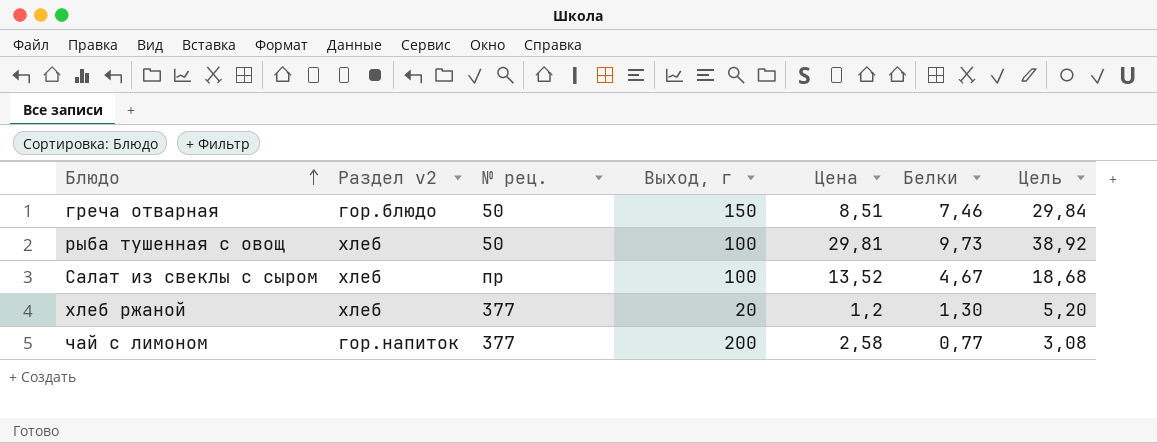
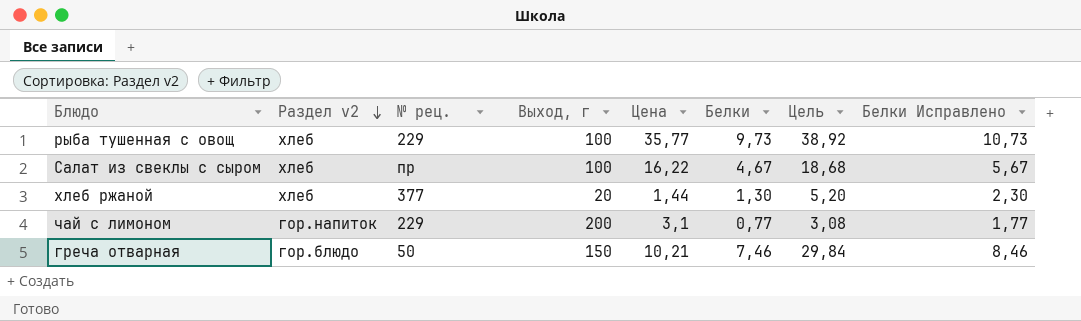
row order: Блюдо ascending -> Раздел v2 descending
column Белки Исправлено | formula: none -> [Белки] + 1
рыба тушенная с овощ | № рец.: 50 -> 229
рыба тушенная с овощ | Цена: 29,81 -> 35,77
Салат из свеклы с сыром | Цена: 13,52 -> 16,22
хлеб ржаной | Цена: 1,2 -> 1,44
чай с лимоном | № рец.: 377 -> 229
чай с лимоном | Цена: 2,58 -> 3,1
греча отварная | Цена: 8,51 -> 10,21

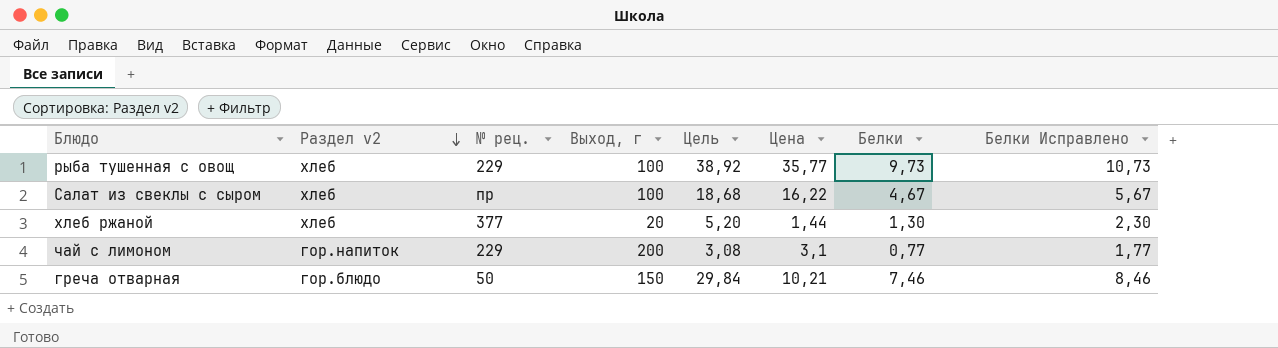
column Цель | position: 7 -> 5

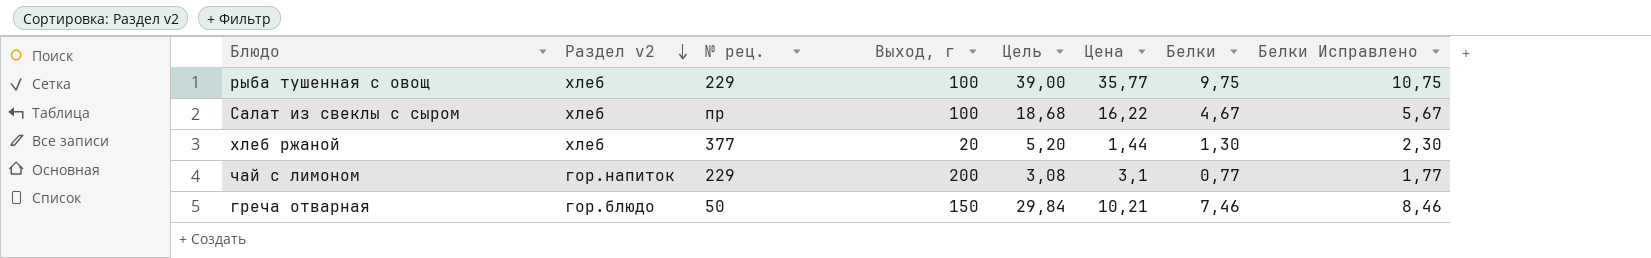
рыба тушенная с овощ | Цель: 38,92 -> 39,00
рыба тушенная с овощ | Белки: 9,73 -> 9,75
рыба тушенная с овощ | Белки Исправлено: 10,73 -> 10,75

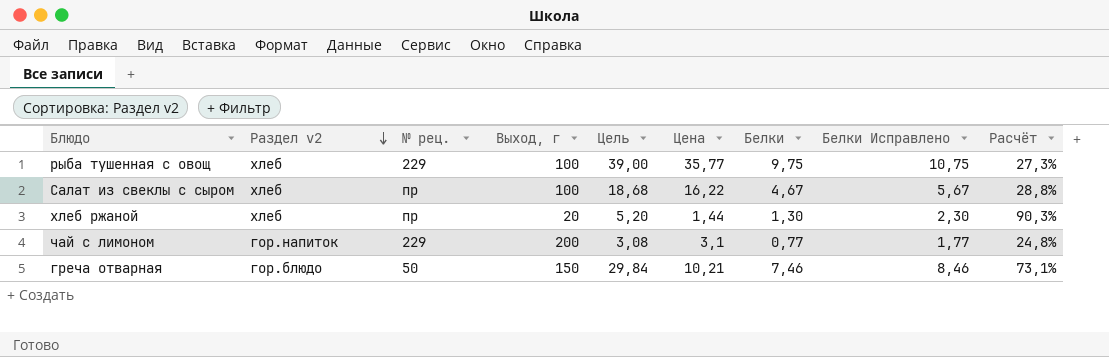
column Расчёт | formula: none -> [Белки] / [Цена]
хлеб ржаной | № рец.: 377 -> пр

